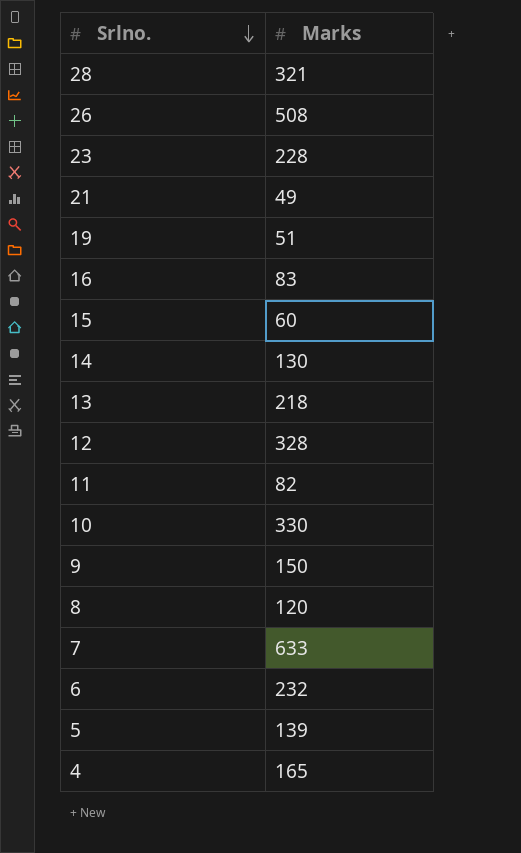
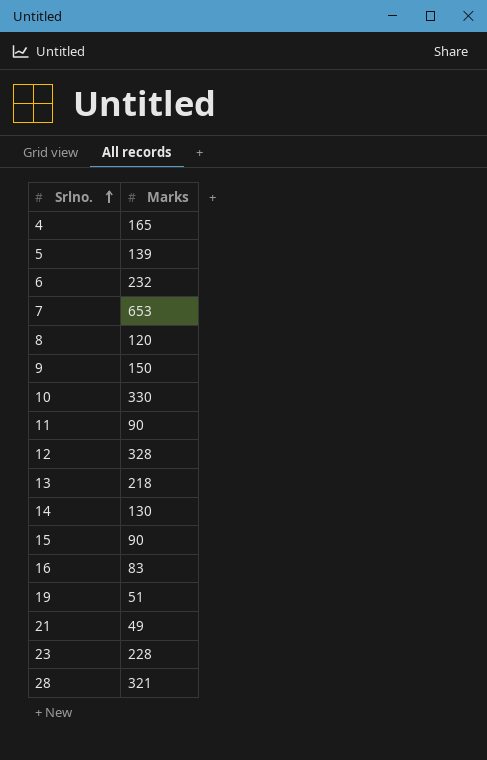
row order: Srlno. descending -> Srlno. ascending
row 26: 508 -> none
7 | Marks: 633 -> 653
11 | Marks: 82 -> 90
15 | Marks: 60 -> 90

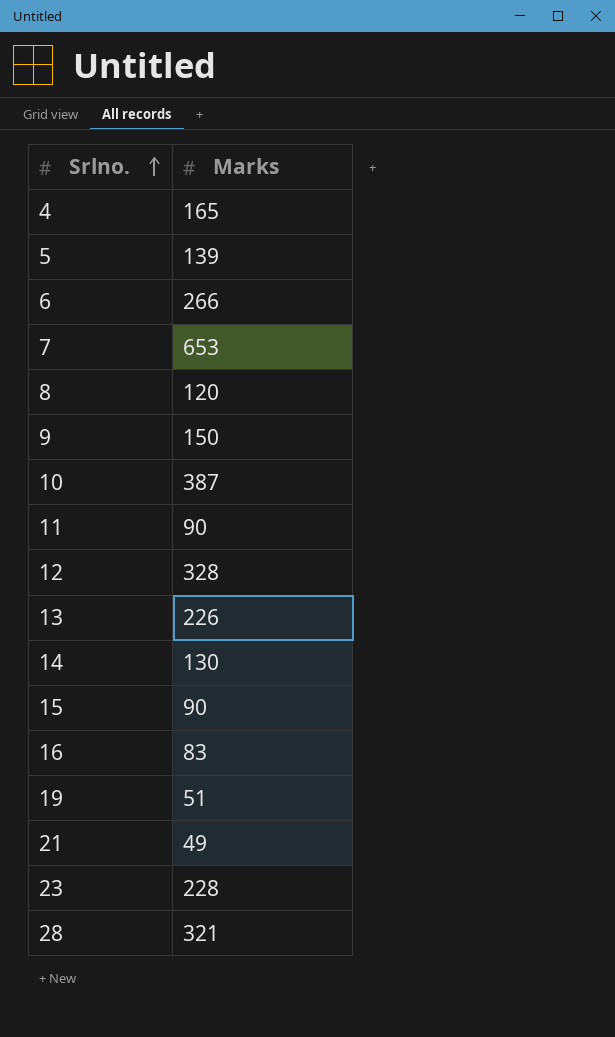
6 | Marks: 232 -> 266
10 | Marks: 330 -> 387
13 | Marks: 218 -> 226

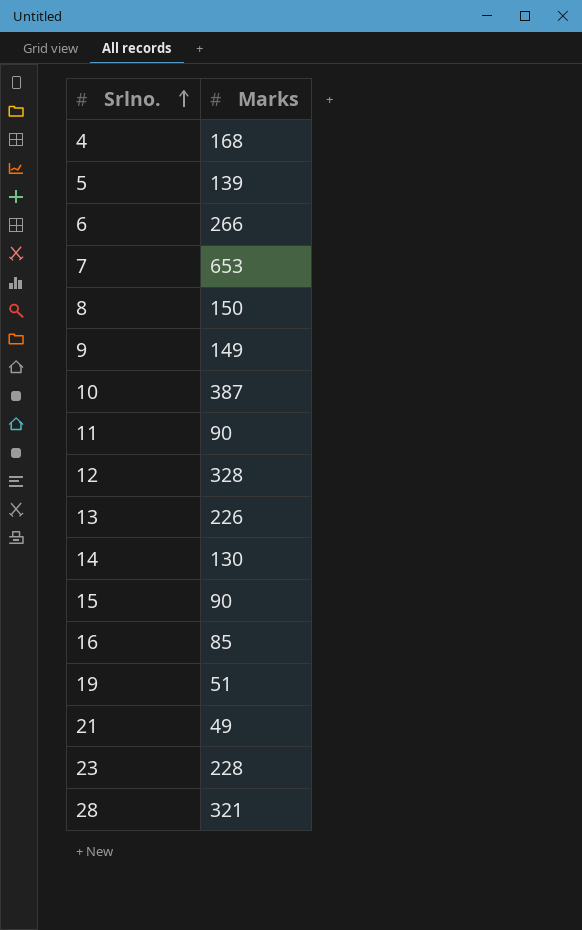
4 | Marks: 165 -> 168
8 | Marks: 120 -> 150
9 | Marks: 150 -> 149
16 | Marks: 83 -> 85

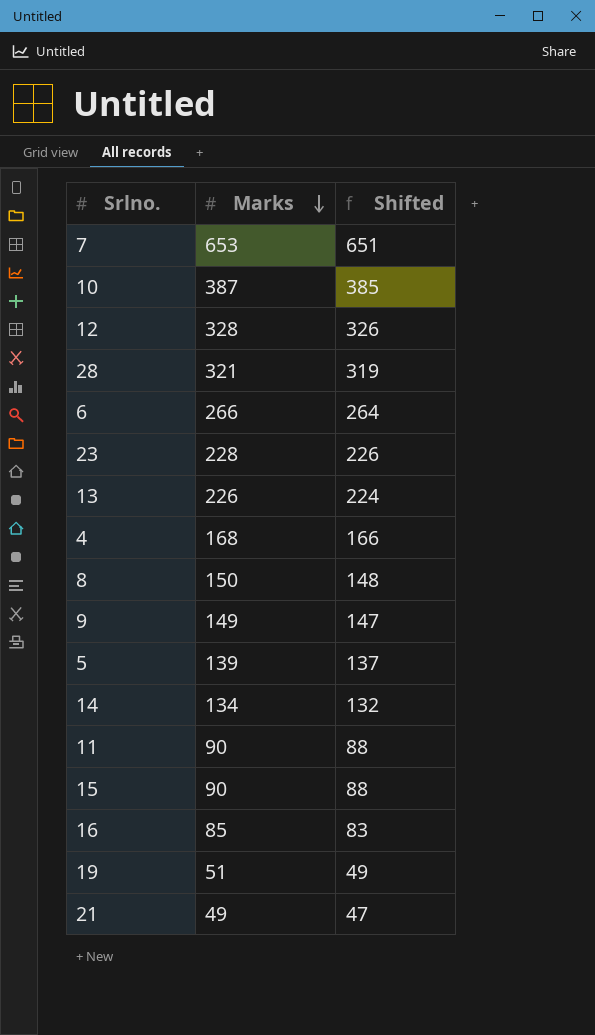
row order: Srlno. ascending -> Marks descending
column Shifted | formula: none -> [Marks] - 2
14 | Marks: 130 -> 134

